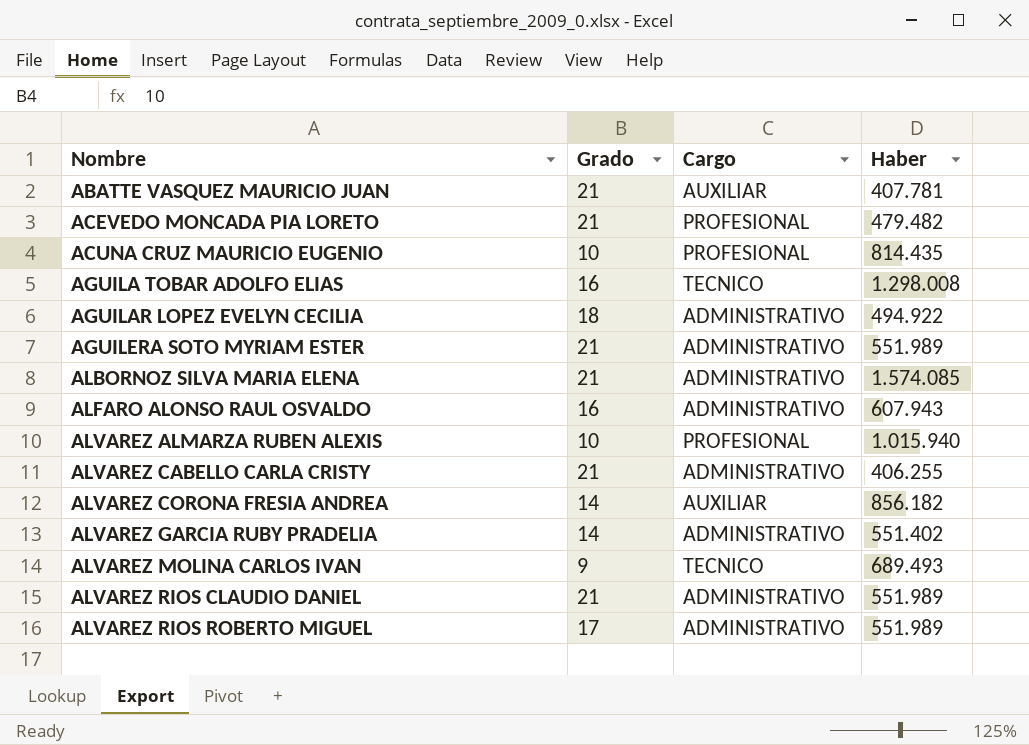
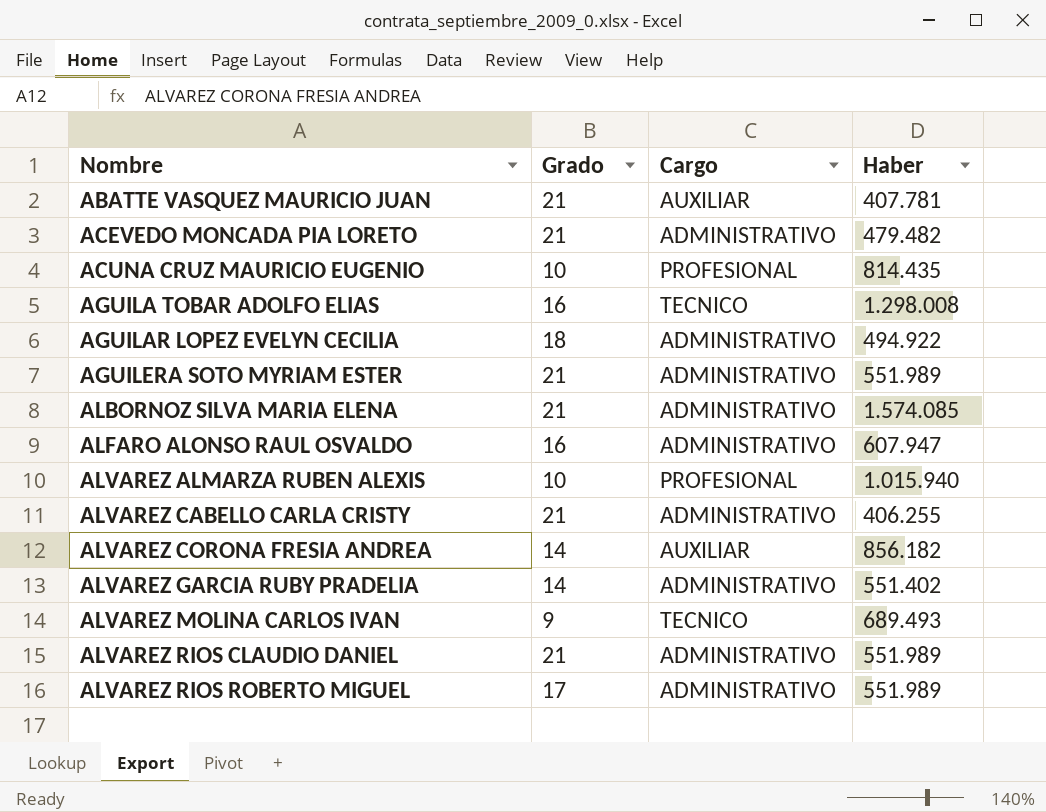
ACEVEDO MONCADA PIA LORETO | Cargo: PROFESIONAL -> ADMINISTRATIVO
ALFARO ALONSO RAUL OSVALDO | Haber: 607.943 -> 607.947

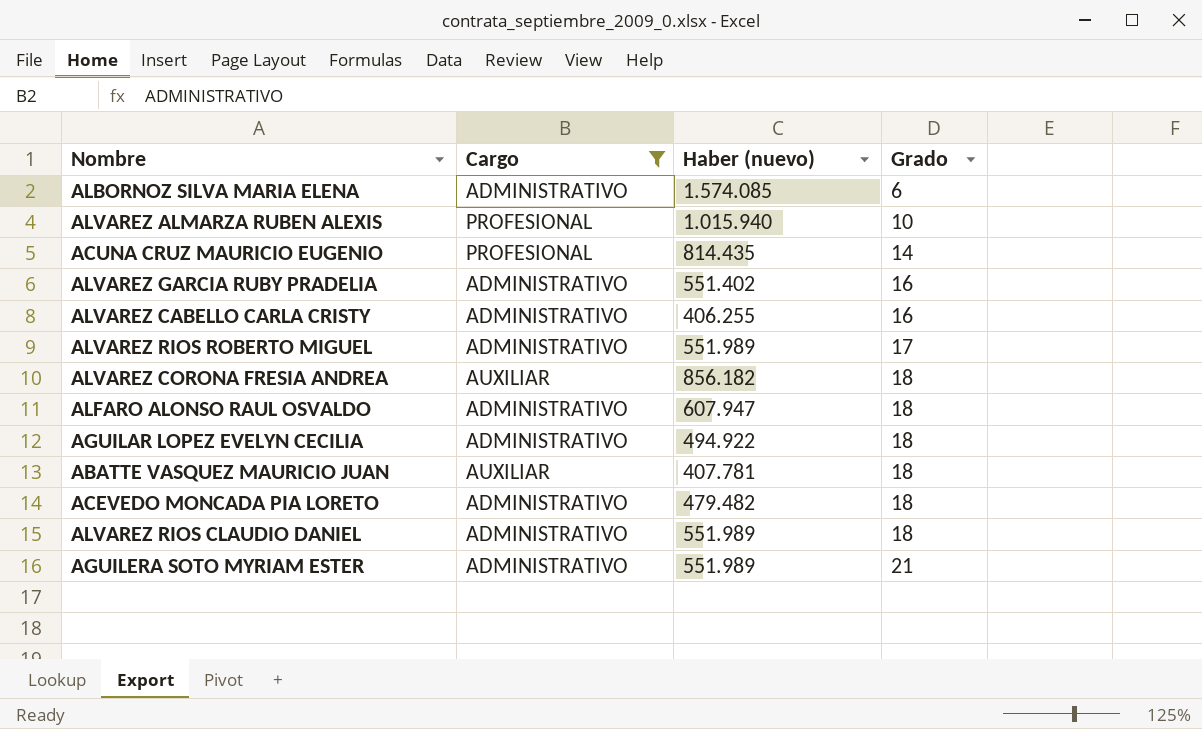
filter: none -> Cargo != TECNICO
row order: Nombre ascending -> Grado ascending
column name: Haber -> Haber (nuevo)
column Grado | position: 2 -> 4
ALBORNOZ SILVA MARIA ELENA | Grado: 21 -> 6
ACUNA CRUZ MAURICIO EUGENIO | Grado: 10 -> 14
ALVAREZ GARCIA RUBY PRADELIA | Grado: 14 -> 16
ALVAREZ CABELLO CARLA CRISTY | Grado: 21 -> 16
ALVAREZ CORONA FRESIA ANDREA | Grado: 14 -> 18
ALFARO ALONSO RAUL OSVALDO | Grado: 16 -> 18
ABATTE VASQUEZ MAURICIO JUAN | Grado: 21 -> 18
ACEVEDO MONCADA PIA LORETO | Grado: 21 -> 18
ALVAREZ RIOS CLAUDIO DANIEL | Grado: 21 -> 18

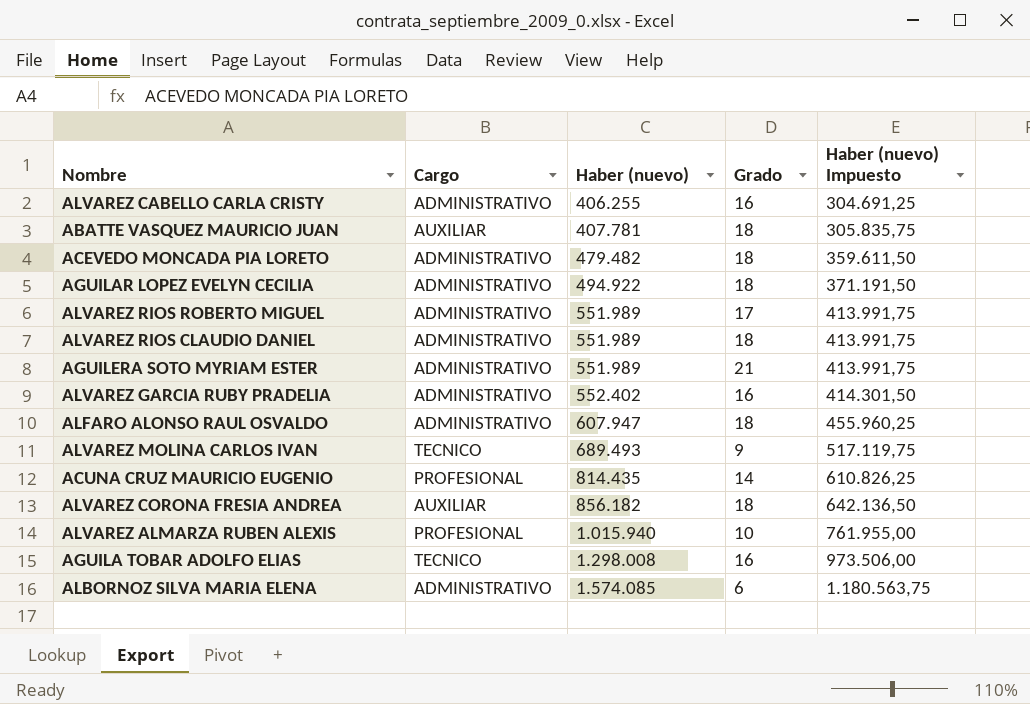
filter: Cargo != TECNICO -> none
row order: Grado ascending -> Haber (nuevo) ascending
column Haber (nuevo) Impuesto | formula: none -> [Haber (nuevo)] * 0,75
ALVAREZ GARCIA RUBY PRADELIA | Haber (nuevo): 551.402 -> 552.402

